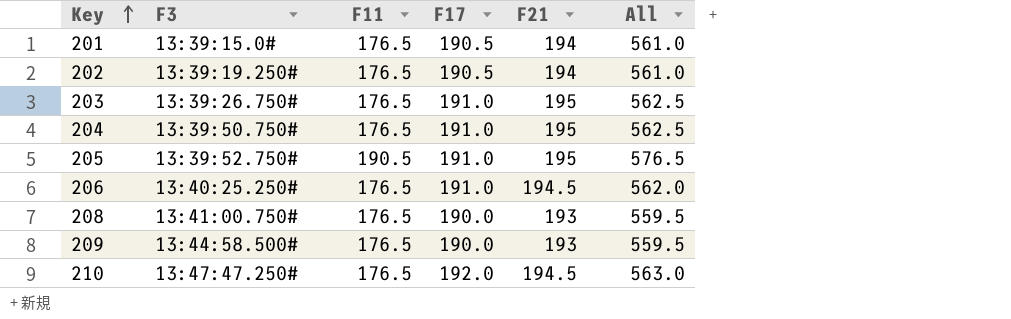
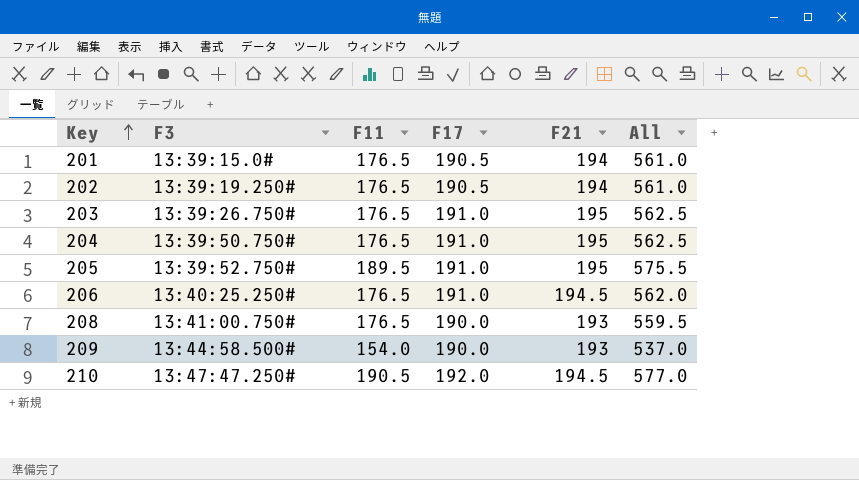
205 | F11: 190.5 -> 189.5
205 | All: 576.5 -> 575.5
209 | F11: 176.5 -> 154.0
209 | All: 559.5 -> 537.0
210 | F11: 176.5 -> 190.5
210 | All: 563.0 -> 577.0

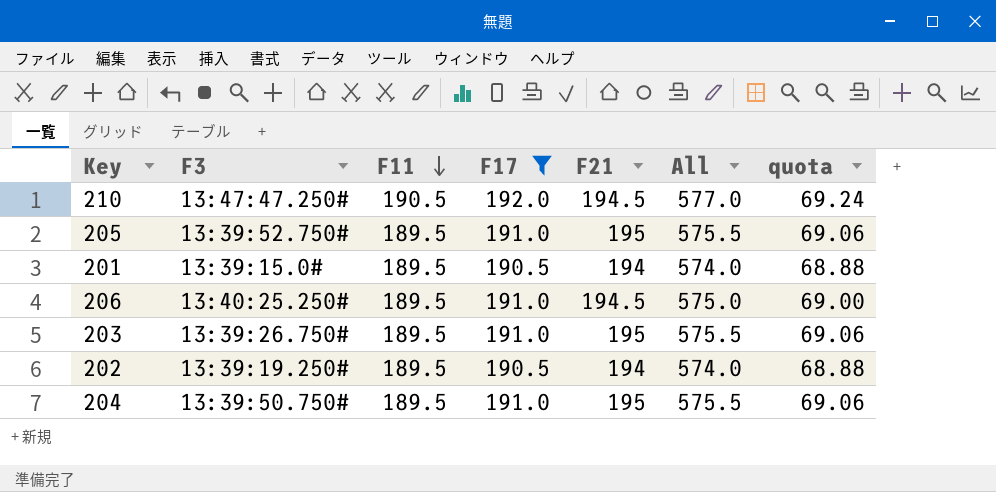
filter: none -> F17 != 190.0
row order: Key ascending -> F11 descending
column quota | formula: none -> [All] * 0.12
201 | F11: 176.5 -> 189.5
201 | All: 561.0 -> 574.0
206 | F11: 176.5 -> 189.5
206 | All: 562.0 -> 575.0
203 | F11: 176.5 -> 189.5
203 | All: 562.5 -> 575.5
202 | F11: 176.5 -> 189.5
202 | All: 561.0 -> 574.0
204 | F11: 176.5 -> 189.5
204 | All: 562.5 -> 575.5

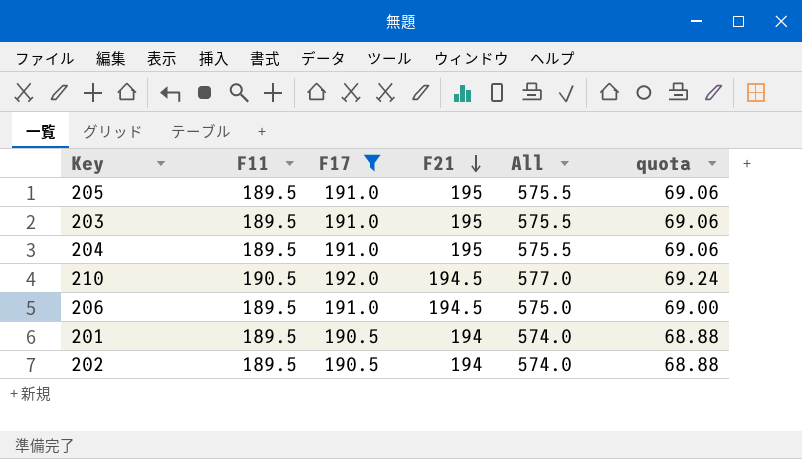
row order: F11 descending -> F21 descending
column F3 | position: 2 -> none

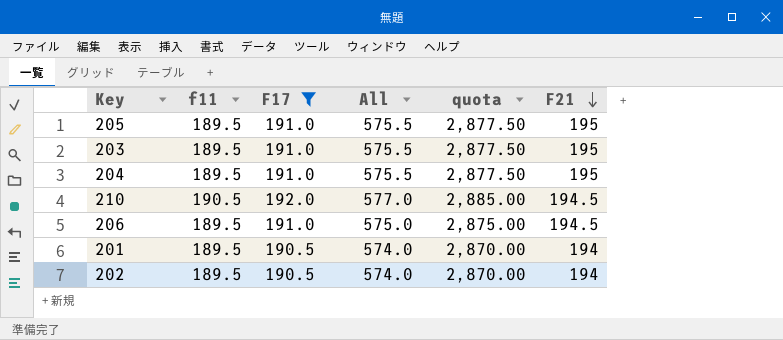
column name: F11 -> f11
column quota | formula: [All] * 0.12 -> [All] * 5
column F21 | position: 4 -> 6

